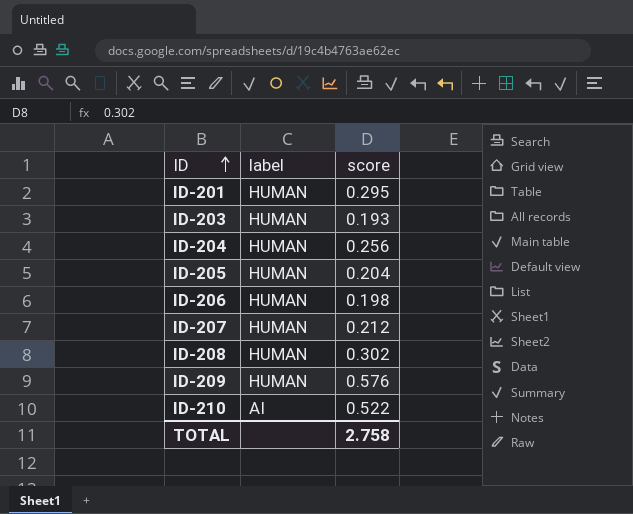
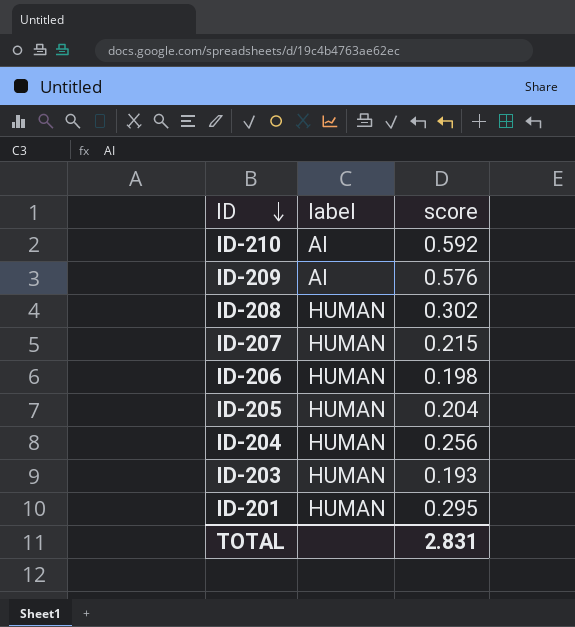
row order: ID ascending -> ID descending
ID-210 | score: 0.522 -> 0.592
ID-209 | label: HUMAN -> AI
ID-207 | score: 0.212 -> 0.215
TOTAL | score: 2.758 -> 2.831

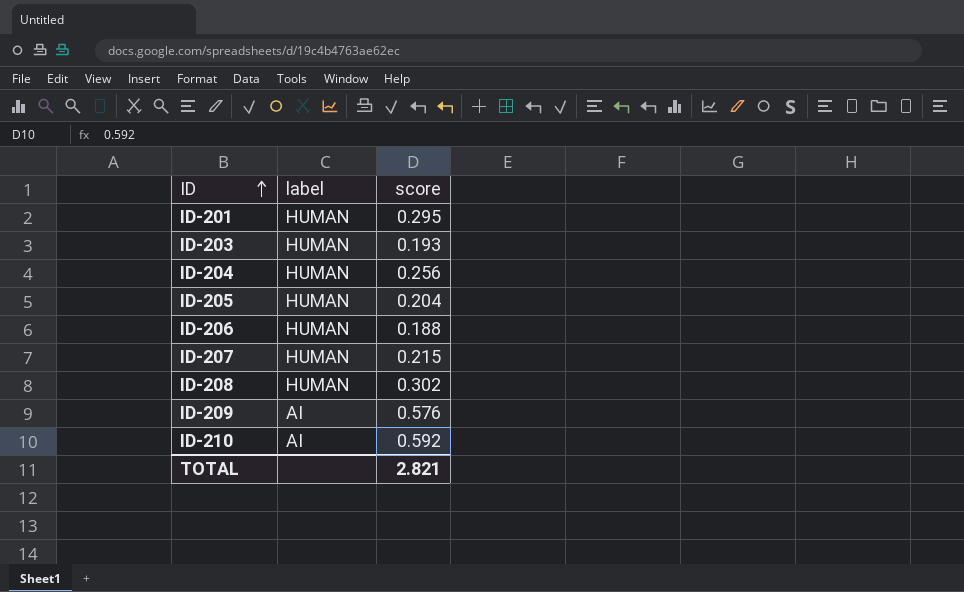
row order: ID descending -> ID ascending
ID-206 | score: 0.198 -> 0.188
TOTAL | score: 2.831 -> 2.821

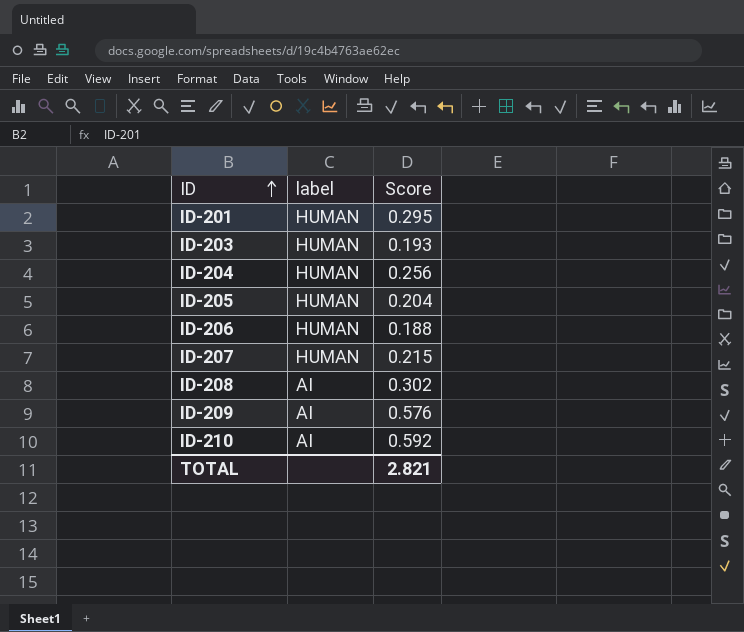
column name: score -> Score
ID-208 | label: HUMAN -> AI

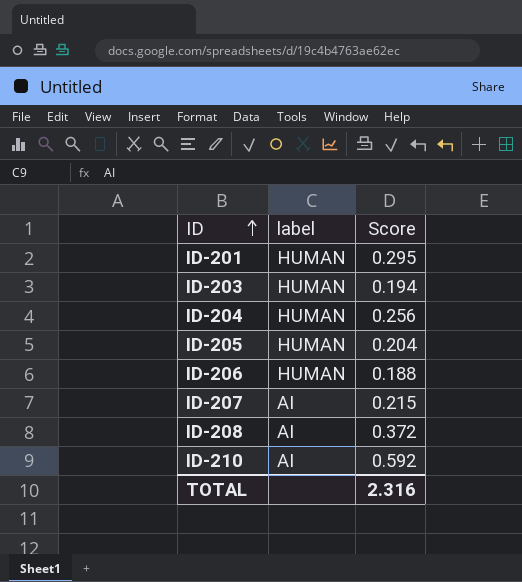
row ID-209: AI | 0.576 -> none
ID-203 | Score: 0.193 -> 0.194
ID-207 | label: HUMAN -> AI
ID-208 | Score: 0.302 -> 0.372
TOTAL | Score: 2.821 -> 2.316

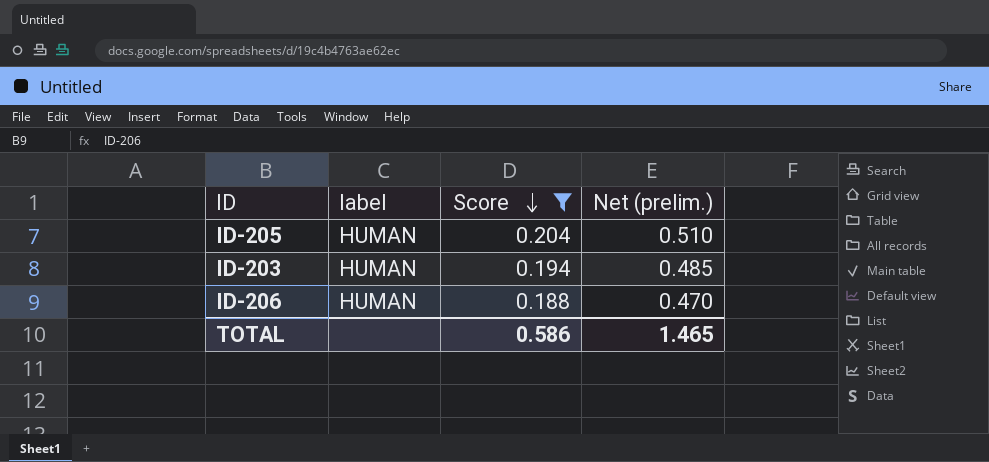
filter: none -> Score <= 0.204
row order: ID ascending -> Score descending
column Net (prelim.) | formula: none -> [Score] * 2.5
TOTAL | Score: 2.316 -> 0.586

